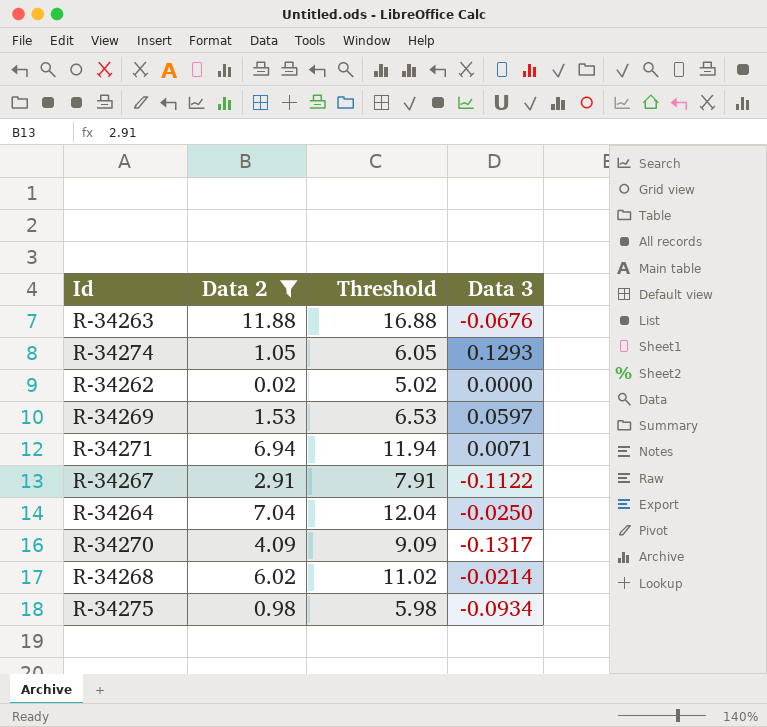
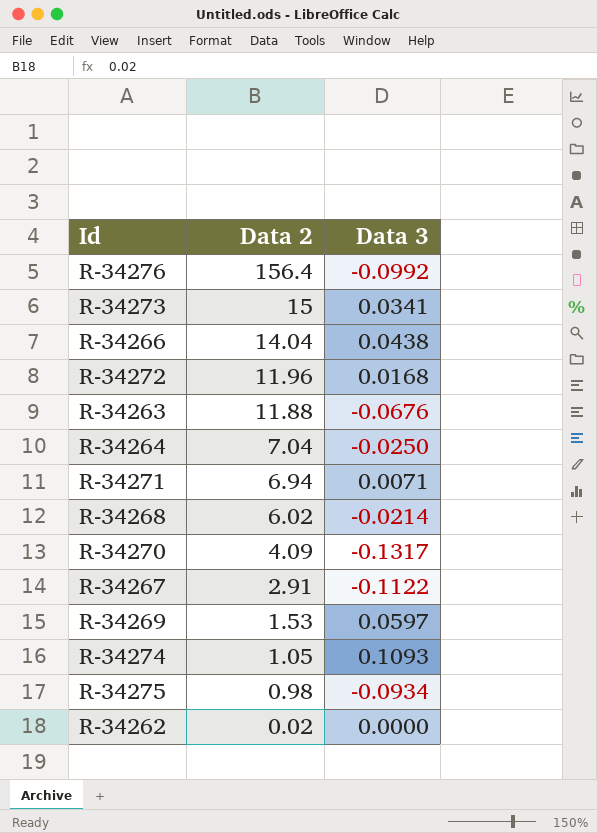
filter: Data 2 <= 11.88 -> none
row order: none -> Data 2 descending
column Threshold | formula: [Data 2] + 5 -> none
R-34274 | Data 3: 0.1293 -> 0.1093

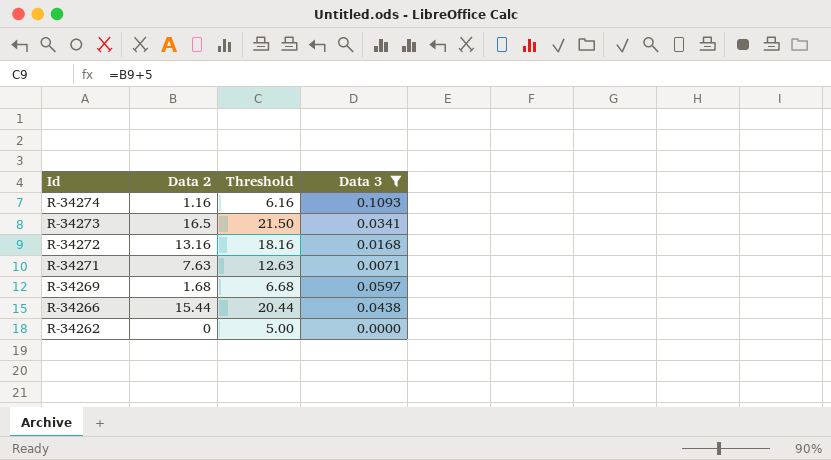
filter: none -> Data 3 >= 0.0000
row order: Data 2 descending -> Id descending
column Threshold | formula: none -> [Data 2] + 5
R-34274 | Data 2: 1.05 -> 1.16
R-34273 | Data 2: 15 -> 16.5
R-34272 | Data 2: 11.96 -> 13.16
R-34271 | Data 2: 6.94 -> 7.63
R-34269 | Data 2: 1.53 -> 1.68
R-34266 | Data 2: 14.04 -> 15.44
R-34262 | Data 2: 0.02 -> 0

